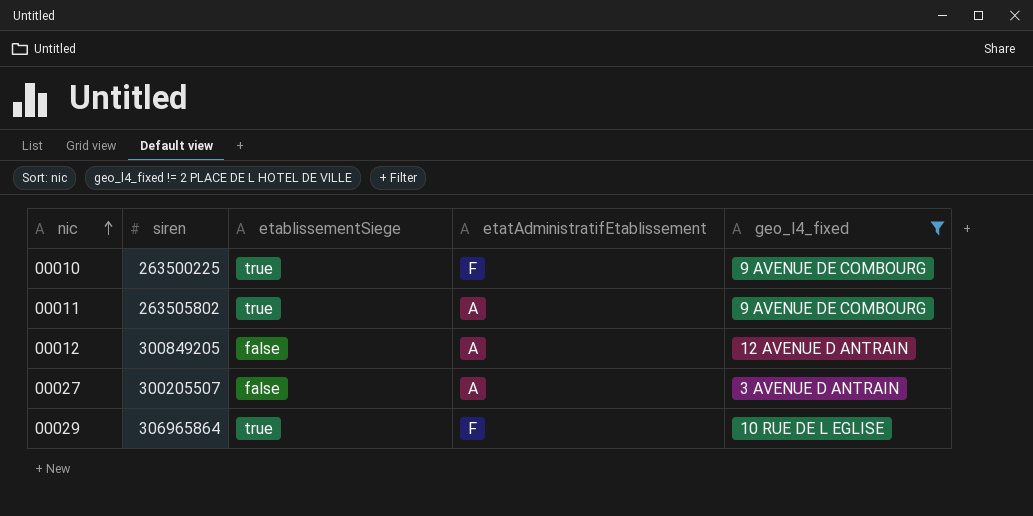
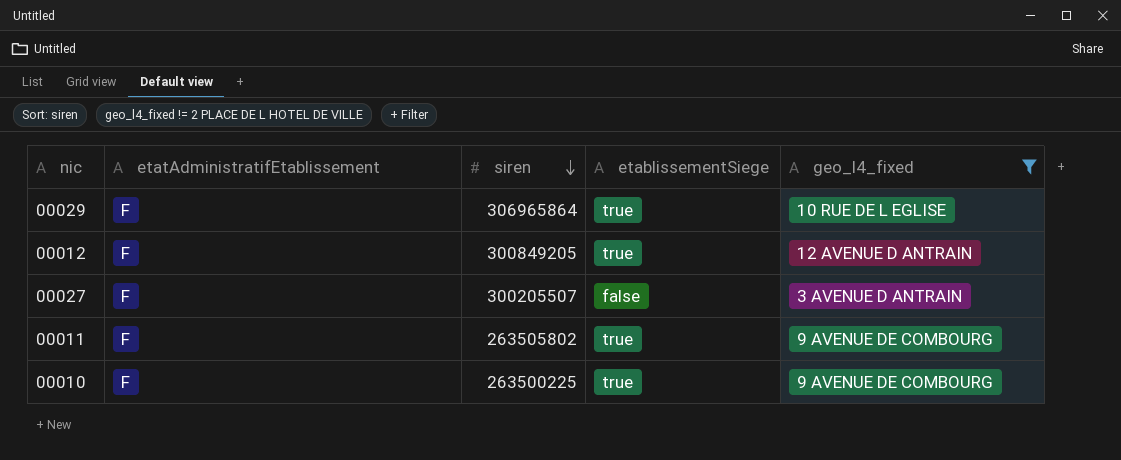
row order: nic ascending -> siren descending
column etatAdministratifEtablissement | position: 4 -> 2
00012 | etatAdministratifEtablissement: A -> F
00012 | etablissementSiege: false -> true
00027 | etatAdministratifEtablissement: A -> F
00011 | etatAdministratifEtablissement: A -> F

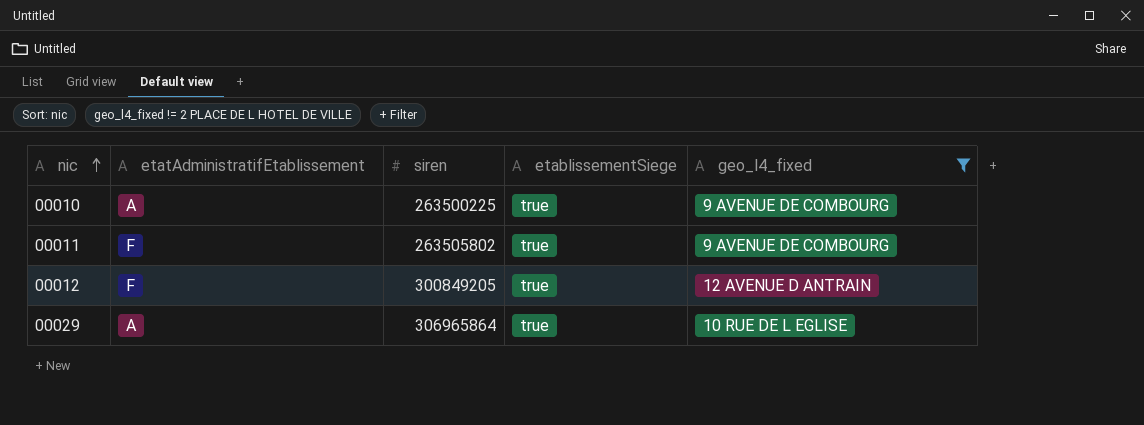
row order: siren descending -> nic ascending
row 00027: F | 300205507 | false | 3 AVENUE D ANTRAIN -> none
00010 | etatAdministratifEtablissement: F -> A
00029 | etatAdministratifEtablissement: F -> A

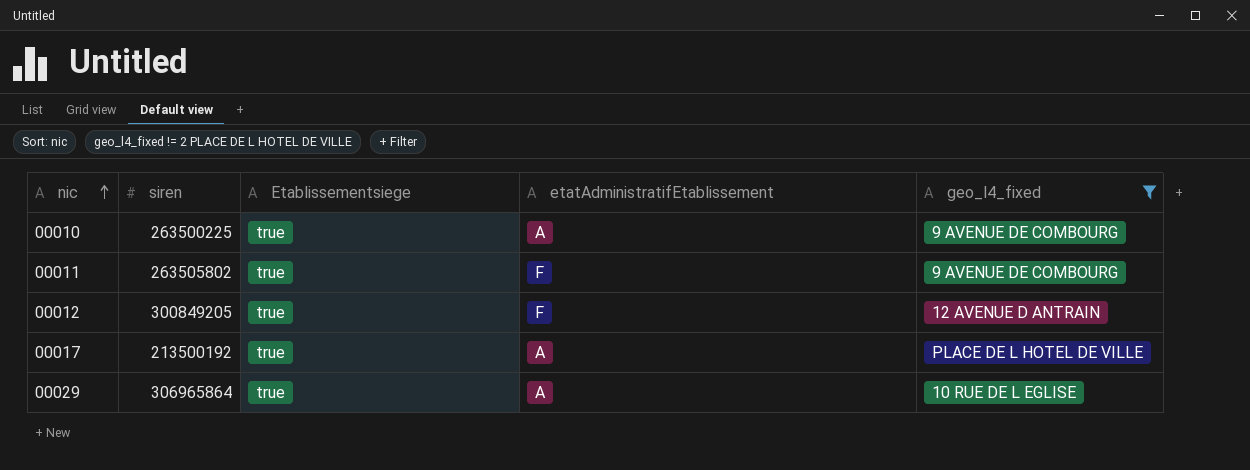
column name: etablissementSiege -> Etablissementsiege
column etatAdministratifEtablissement | position: 2 -> 4
row 00017: none -> 213500192 | true | A | PLACE DE L HOTEL DE VILLE

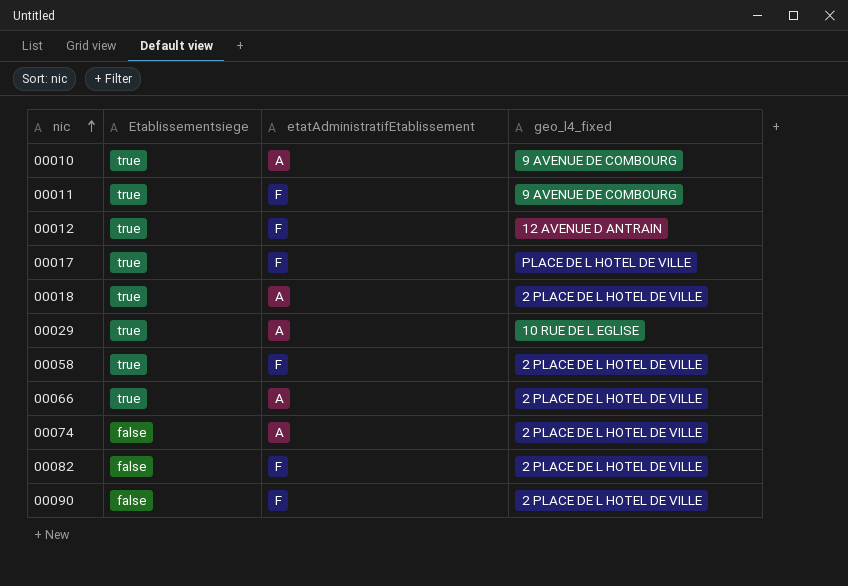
filter: geo_l4_fixed != 2 PLACE DE L HOTEL DE VILLE -> none
column siren | position: 2 -> none
00017 | etatAdministratifEtablissement: A -> F

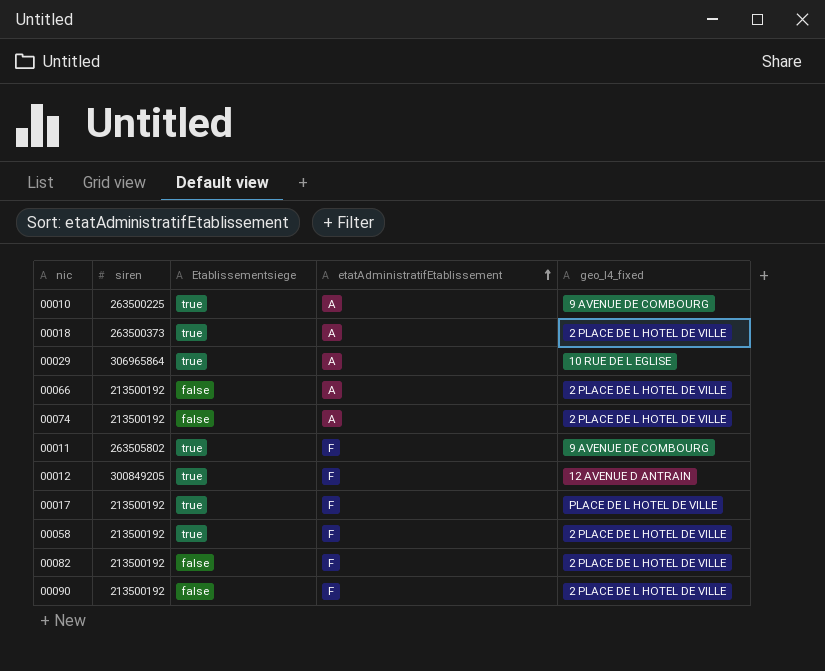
row order: nic ascending -> etatAdministratifEtablissement ascending
column siren | position: none -> 2
00066 | Etablissementsiege: true -> false

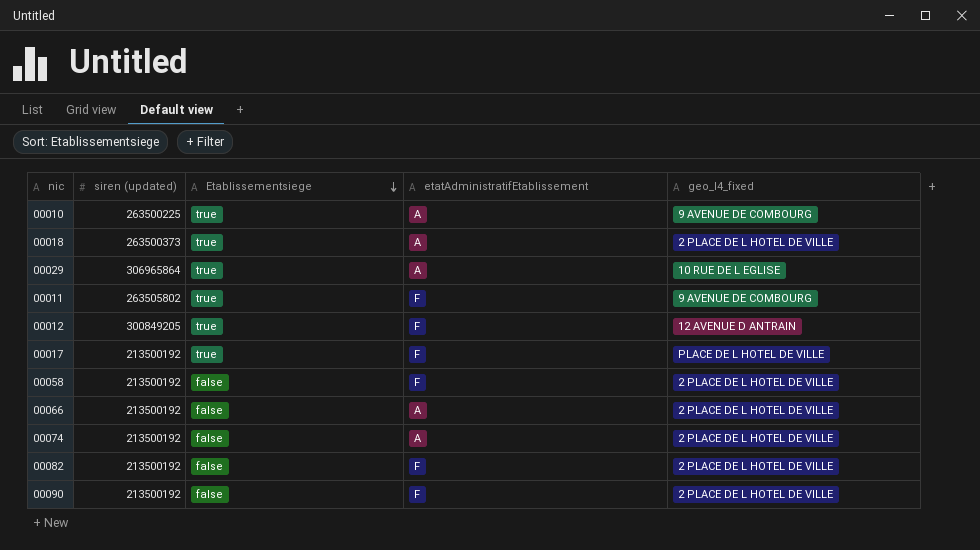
row order: etatAdministratifEtablissement ascending -> Etablissementsiege descending
column name: siren -> siren (updated)
00058 | Etablissementsiege: true -> false

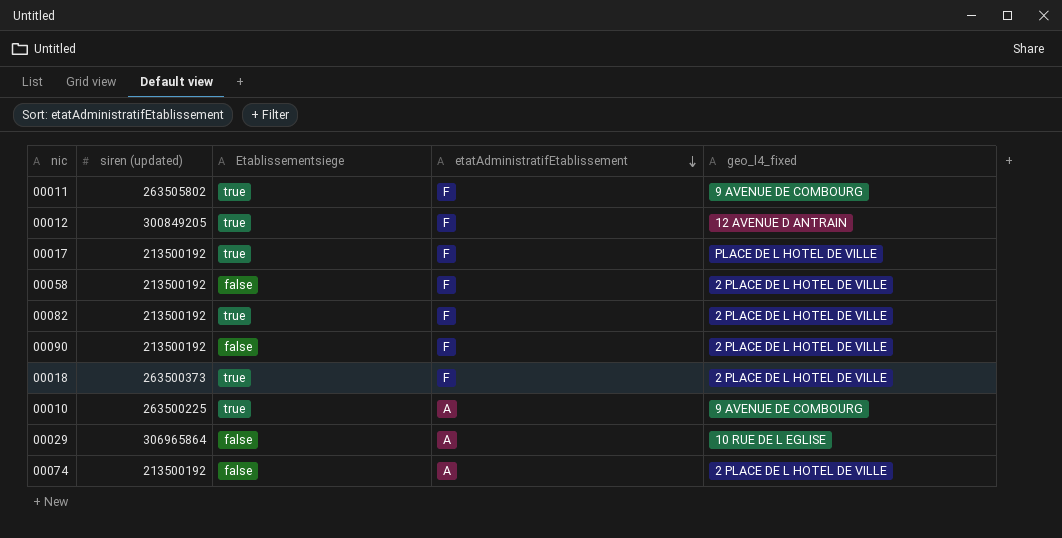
row order: Etablissementsiege descending -> etatAdministratifEtablissement descending
row 00066: 213500192 | false | A | 2 PLACE DE L HOTEL DE VILLE -> none
00082 | Etablissementsiege: false -> true
00018 | etatAdministratifEtablissement: A -> F
00029 | Etablissementsiege: true -> false

